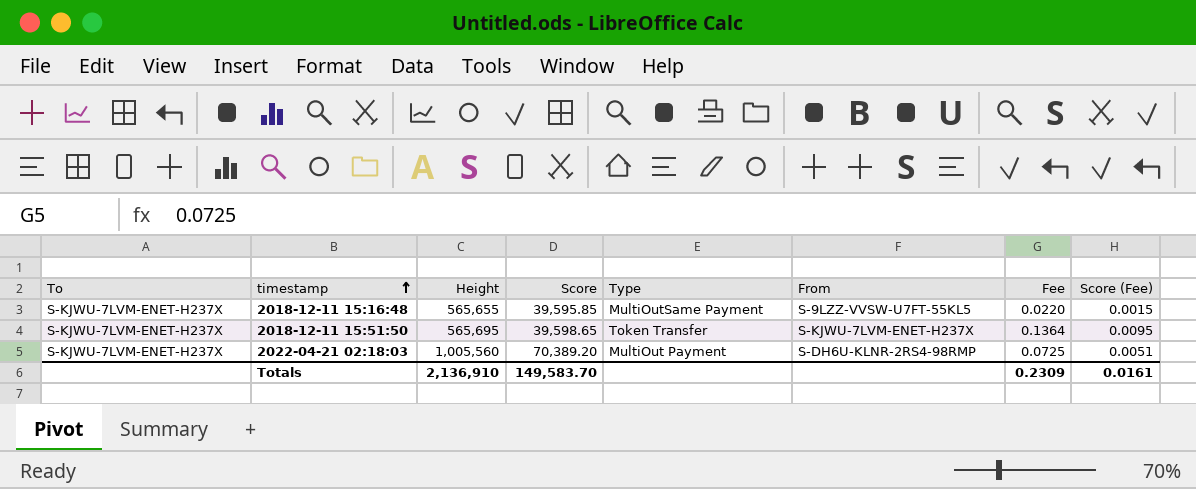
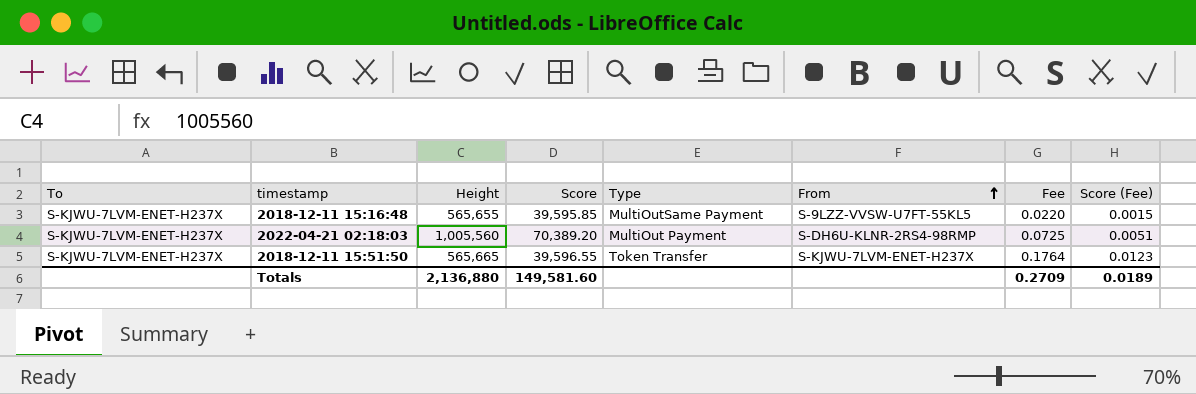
row order: timestamp ascending -> From ascending
2018-12-11 15:51:50 | Height: 565,695 -> 565,665
2018-12-11 15:51:50 | Score: 39,598.65 -> 39,596.55
2018-12-11 15:51:50 | Fee: 0.1364 -> 0.1764
2018-12-11 15:51:50 | Score (Fee): 0.0095 -> 0.0123
Totals | Height: 2,136,910 -> 2,136,880
Totals | Score: 149,583.70 -> 149,581.60
Totals | Fee: 0.2309 -> 0.2709
Totals | Score (Fee): 0.0161 -> 0.0189

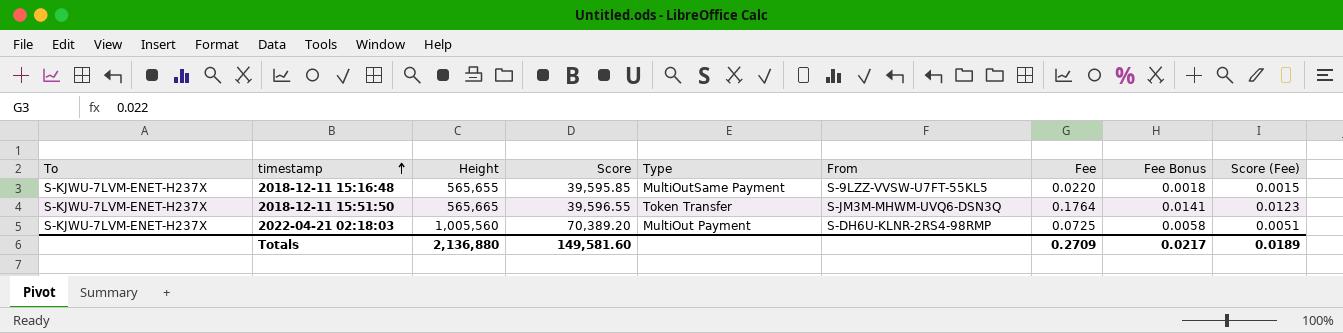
row order: From ascending -> timestamp ascending
column Fee Bonus | formula: none -> [Fee] * 0.08
2018-12-11 15:51:50 | From: S-KJWU-7LVM-ENET-H237X -> S-JM3M-MHWM-UVQ6-DSN3Q

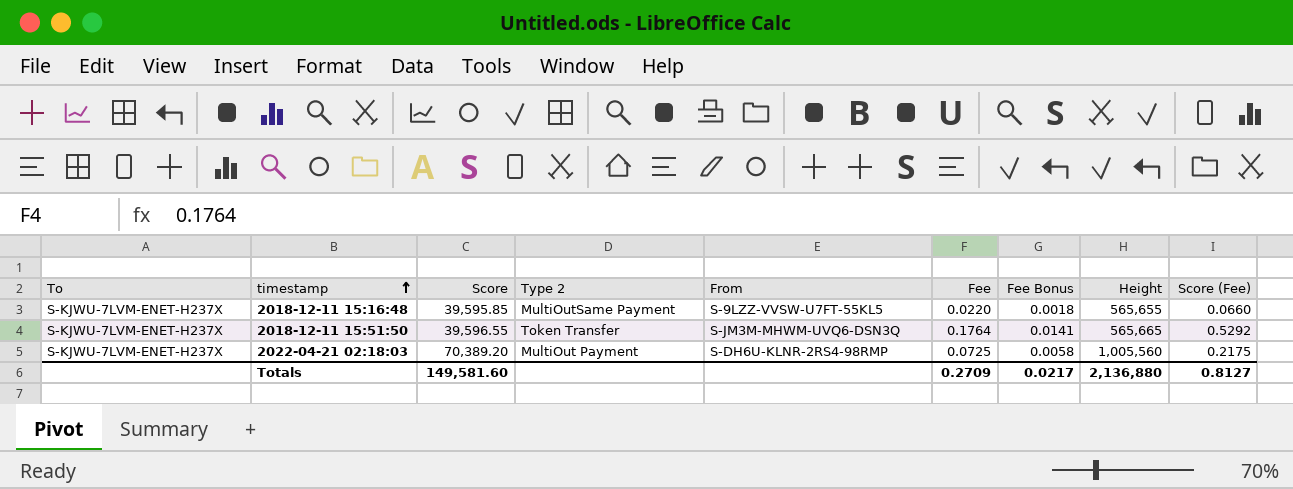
column name: Type -> Type 2
column Height | position: 3 -> 8
column Score (Fee) | formula: [Fee] * 0.07 -> [Fee] * 3
Totals | Score (Fee): 0.0189 -> 0.8127

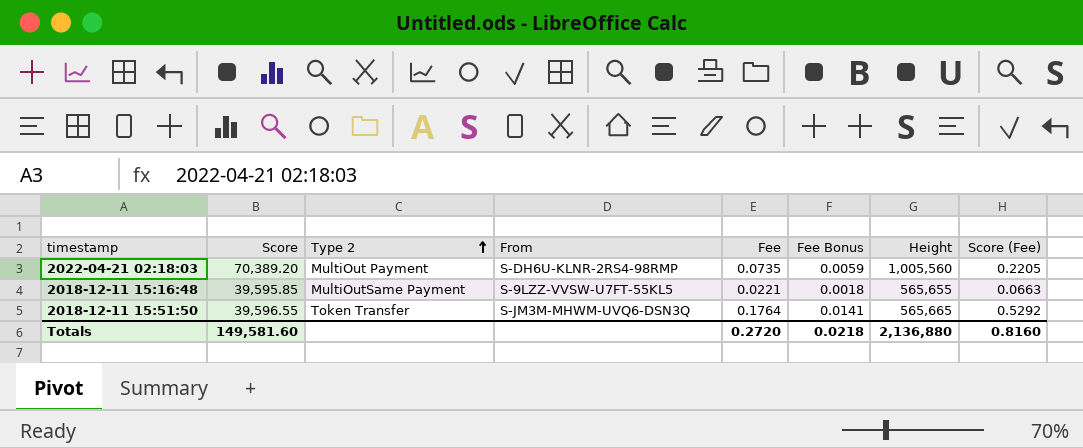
row order: timestamp ascending -> Type 2 ascending
column To | position: 1 -> none
2022-04-21 02:18:03 | Fee: 0.0725 -> 0.0735
2022-04-21 02:18:03 | Fee Bonus: 0.0058 -> 0.0059
2022-04-21 02:18:03 | Score (Fee): 0.2175 -> 0.2205
2018-12-11 15:16:48 | Fee: 0.0220 -> 0.0221
2018-12-11 15:16:48 | Score (Fee): 0.0660 -> 0.0663
Totals | Fee: 0.2709 -> 0.2720
Totals | Fee Bonus: 0.0217 -> 0.0218
Totals | Score (Fee): 0.8127 -> 0.8160

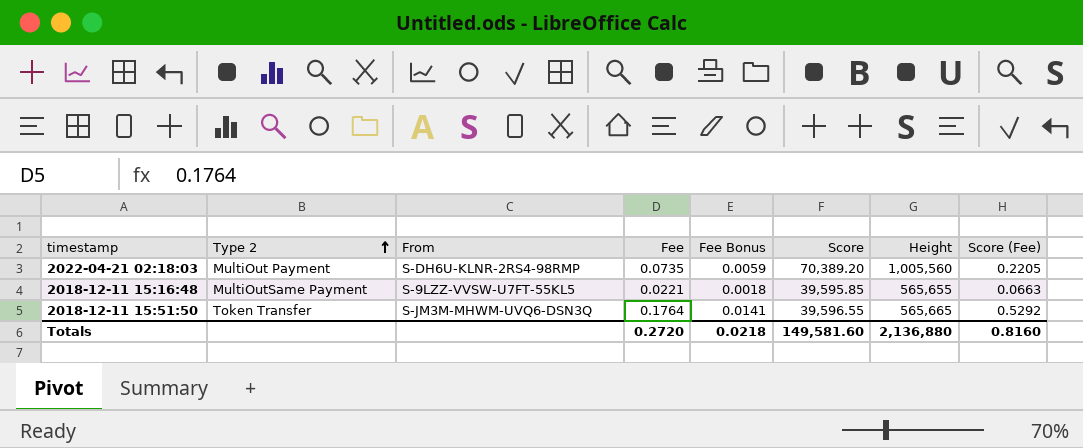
column Score | position: 2 -> 6

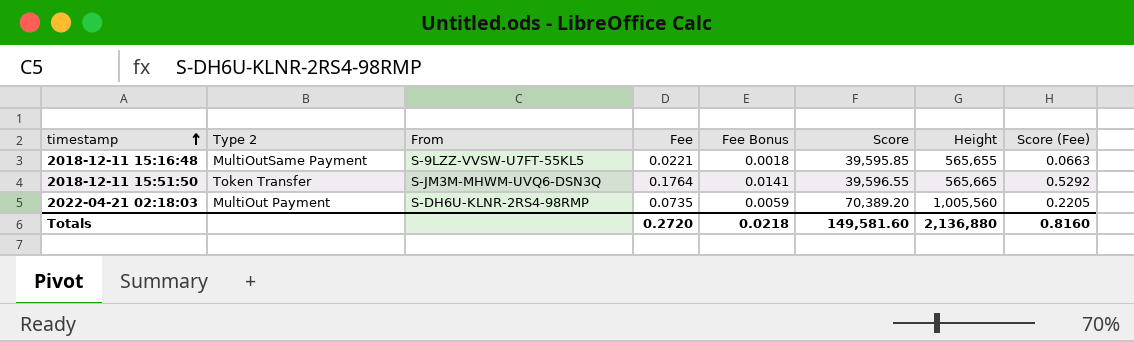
row order: Type 2 ascending -> timestamp ascending

